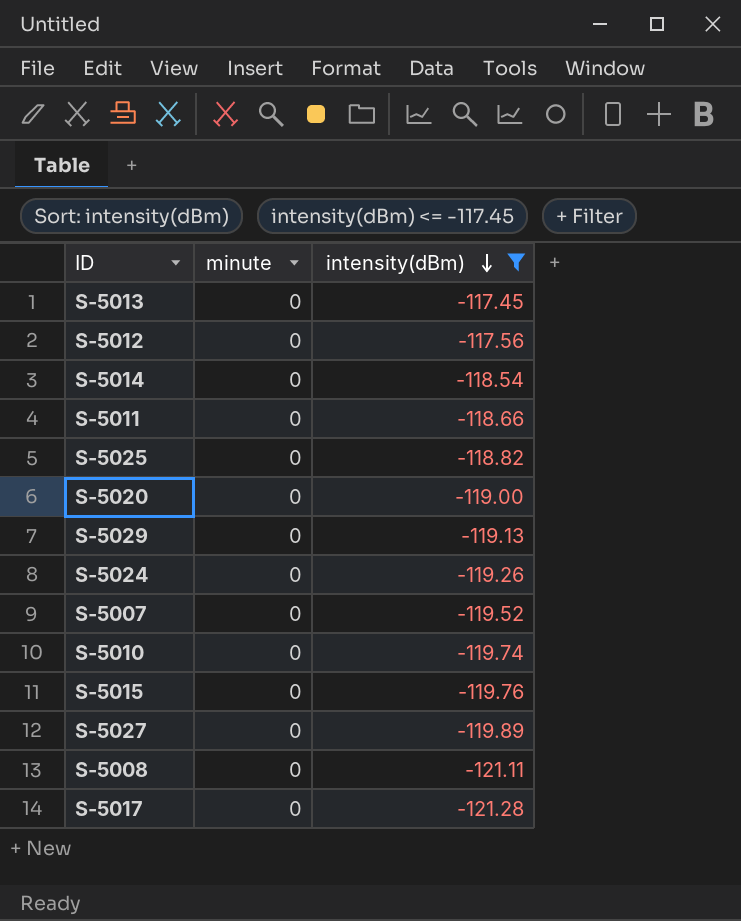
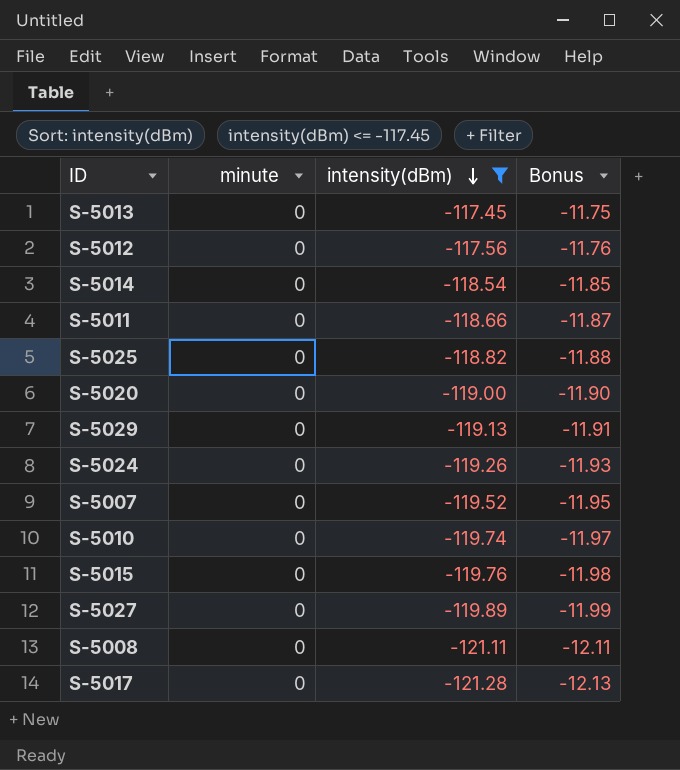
column Bonus | formula: none -> [intensity(dBm)] * 0.1

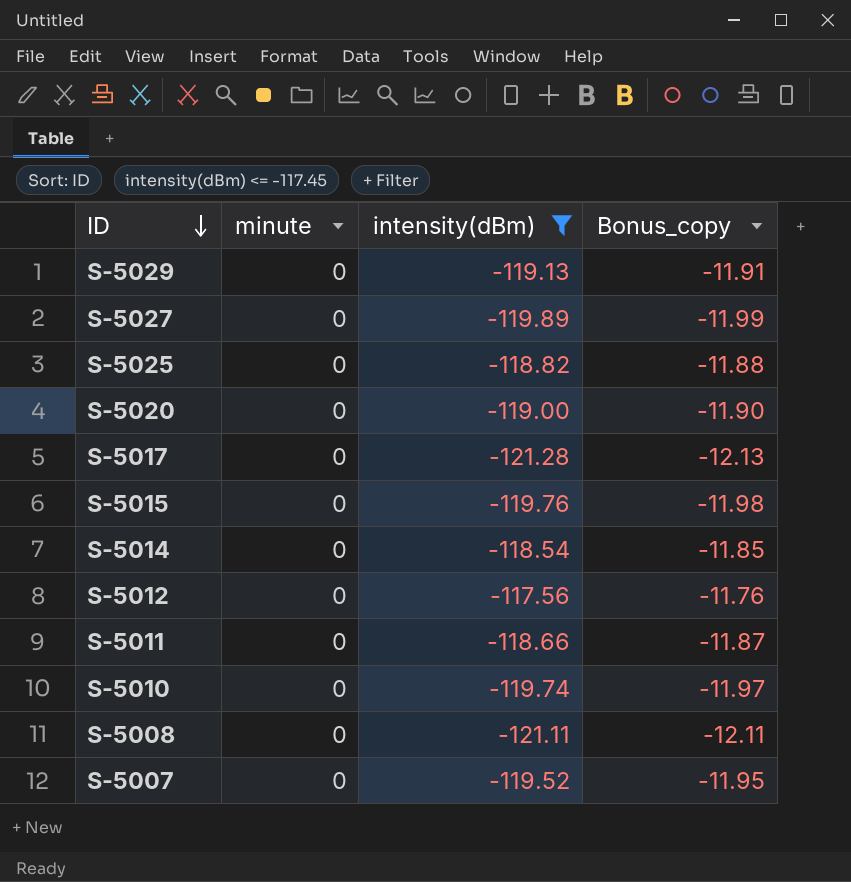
row order: intensity(dBm) descending -> ID descending
column name: Bonus -> Bonus_copy
row S-5013: 0 | -117.45 | -11.75 -> none
row S-5024: 0 | -119.26 | -11.93 -> none

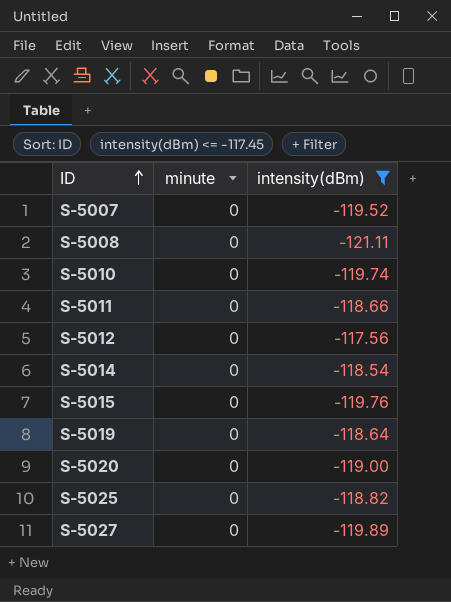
row order: ID descending -> ID ascending
column Bonus_copy | formula: [intensity(dBm)] * 0.1 -> none
row S-5029: 0 | -119.13 | -11.91 -> none
row S-5017: 0 | -121.28 | -12.13 -> none
row S-5019: none -> 0 | -118.64

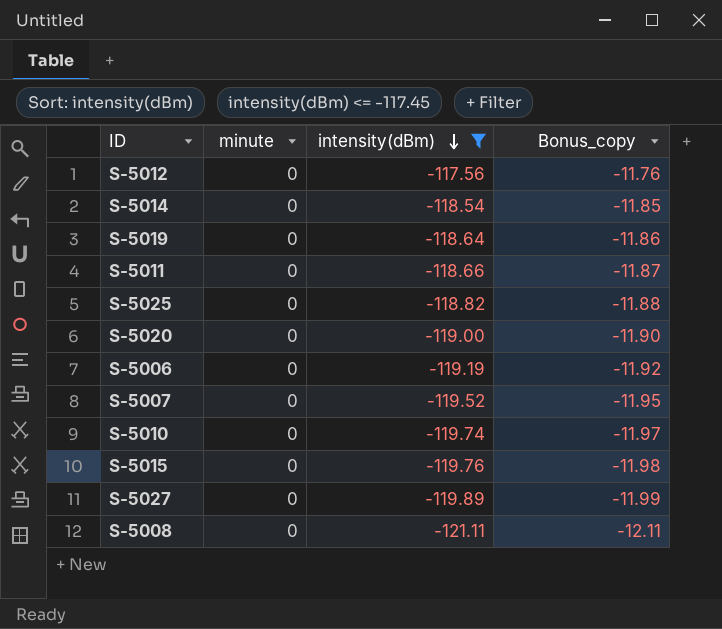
row order: ID ascending -> intensity(dBm) descending
column Bonus_copy | formula: none -> [intensity(dBm)] * 0.1
row S-5006: none -> 0 | -119.19 | -11.92

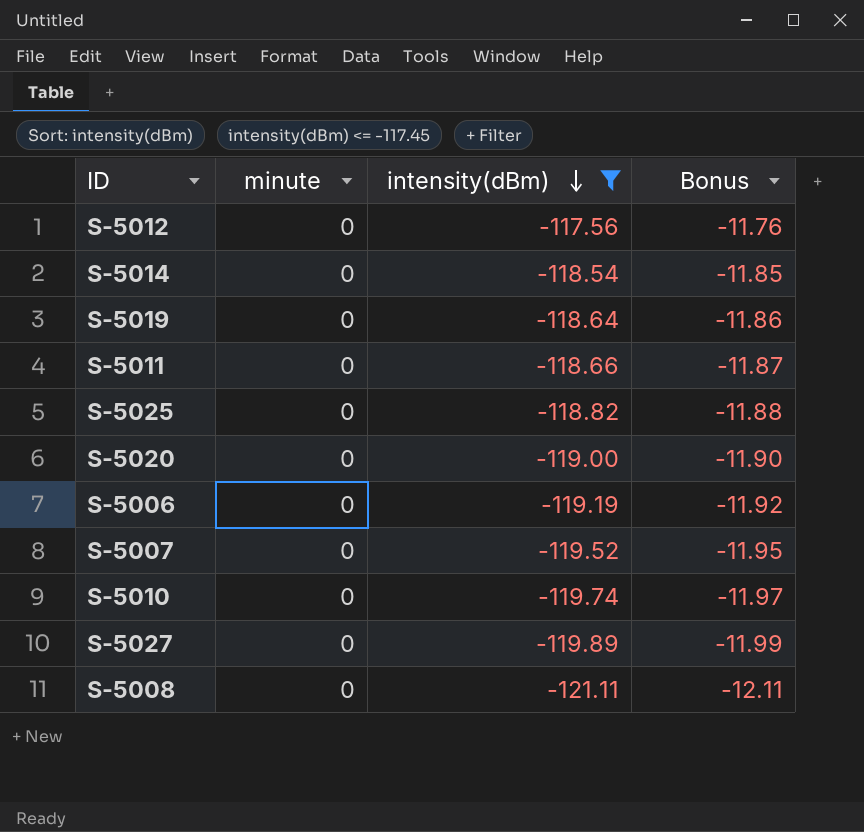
column name: Bonus_copy -> Bonus
row S-5015: 0 | -119.76 | -11.98 -> none

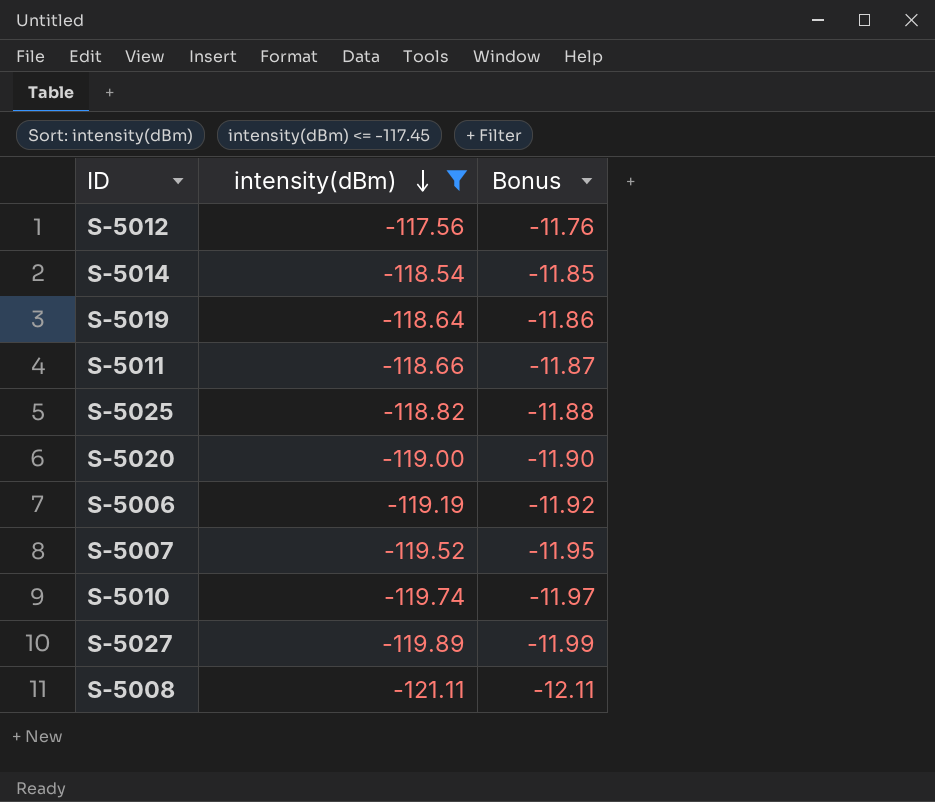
column minute | position: 2 -> none

